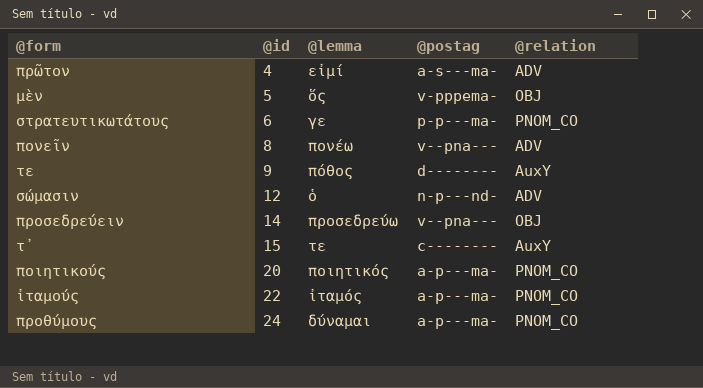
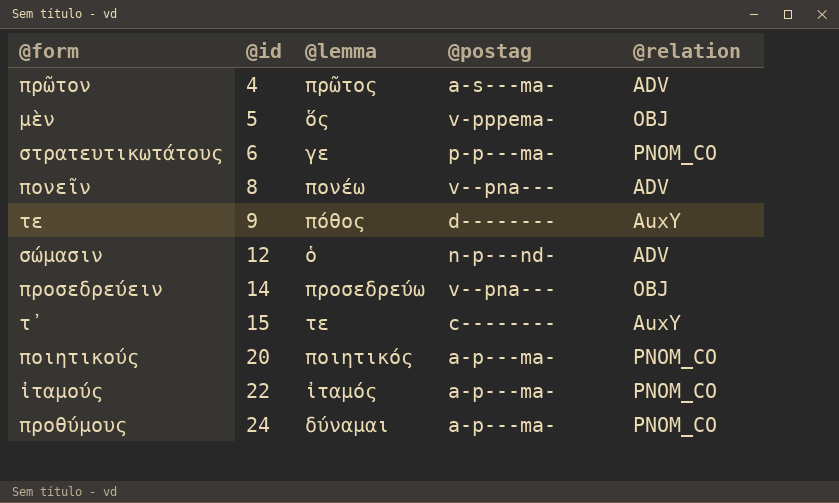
πρῶτον | @lemma: εἰμί -> πρῶτος

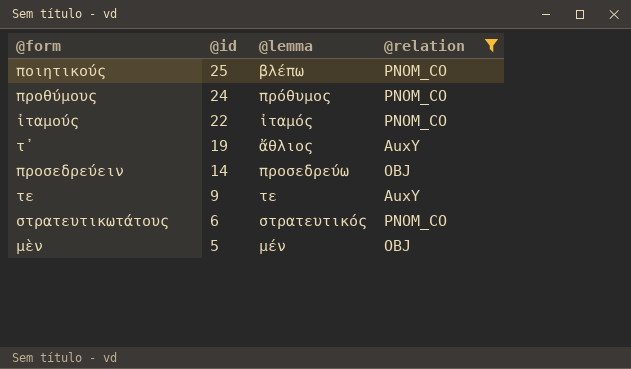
filter: none -> @relation != ADV
row order: @id ascending -> @id descending
column @postag | position: 4 -> none
ποιητικούς | @id: 20 -> 25
ποιητικούς | @lemma: ποιητικός -> βλέπω
προθύμους | @lemma: δύναμαι -> πρόθυμος
τ᾽ | @id: 15 -> 19
τ᾽ | @lemma: τε -> ἄθλιος
τε | @lemma: πόθος -> τε
στρατευτικωτάτους | @lemma: γε -> στρατευτικός
μὲν | @lemma: ὅς -> μέν

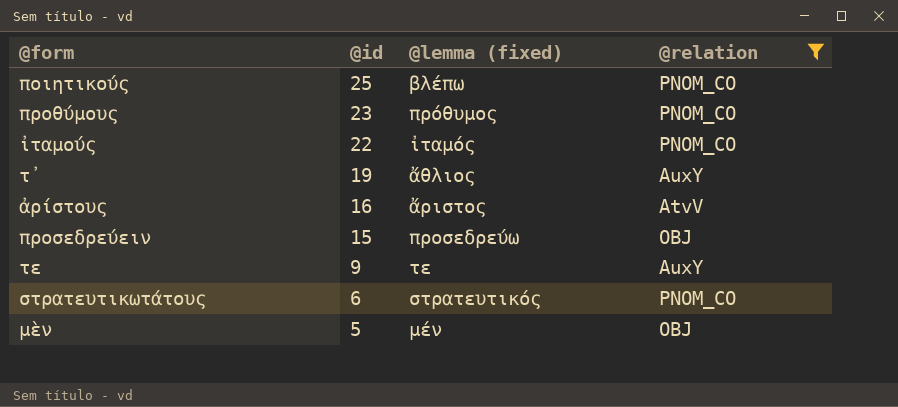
column name: @lemma -> @lemma (fixed)
προθύμους | @id: 24 -> 23
row ἀρίστους: none -> 16 | ἄριστος | AtvV
προσεδρεύειν | @id: 14 -> 15

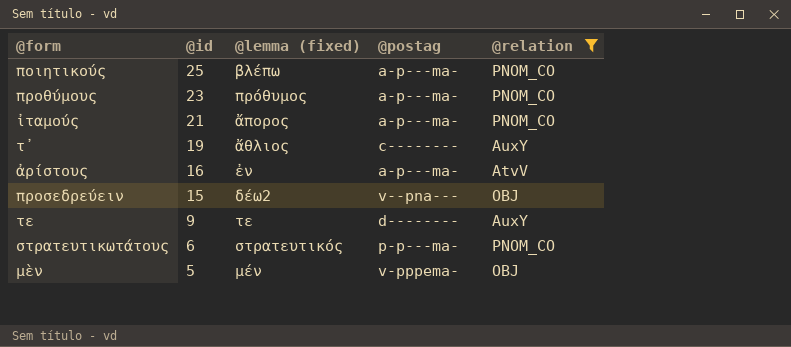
column @postag | position: none -> 4
ἰταμούς | @id: 22 -> 21
ἰταμούς | @lemma (fixed): ἰταμός -> ἄπορος
ἀρίστους | @lemma (fixed): ἄριστος -> ἐν
προσεδρεύειν | @lemma (fixed): προσεδρεύω -> δέω2

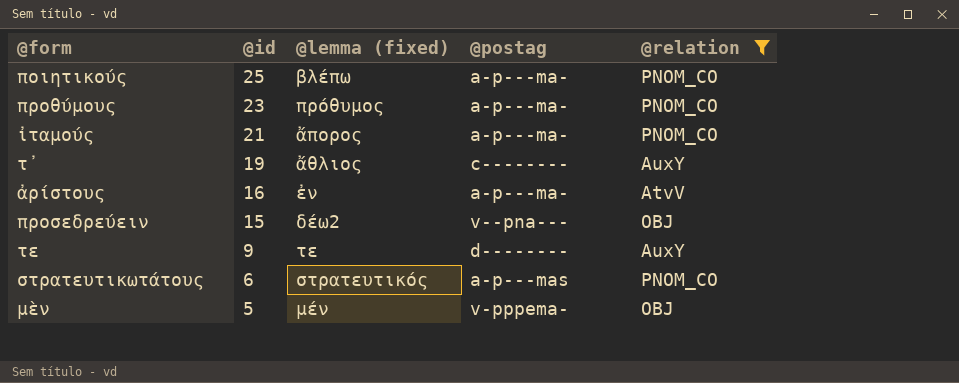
στρατευτικωτάτους | @postag: p-p---ma- -> a-p---mas

